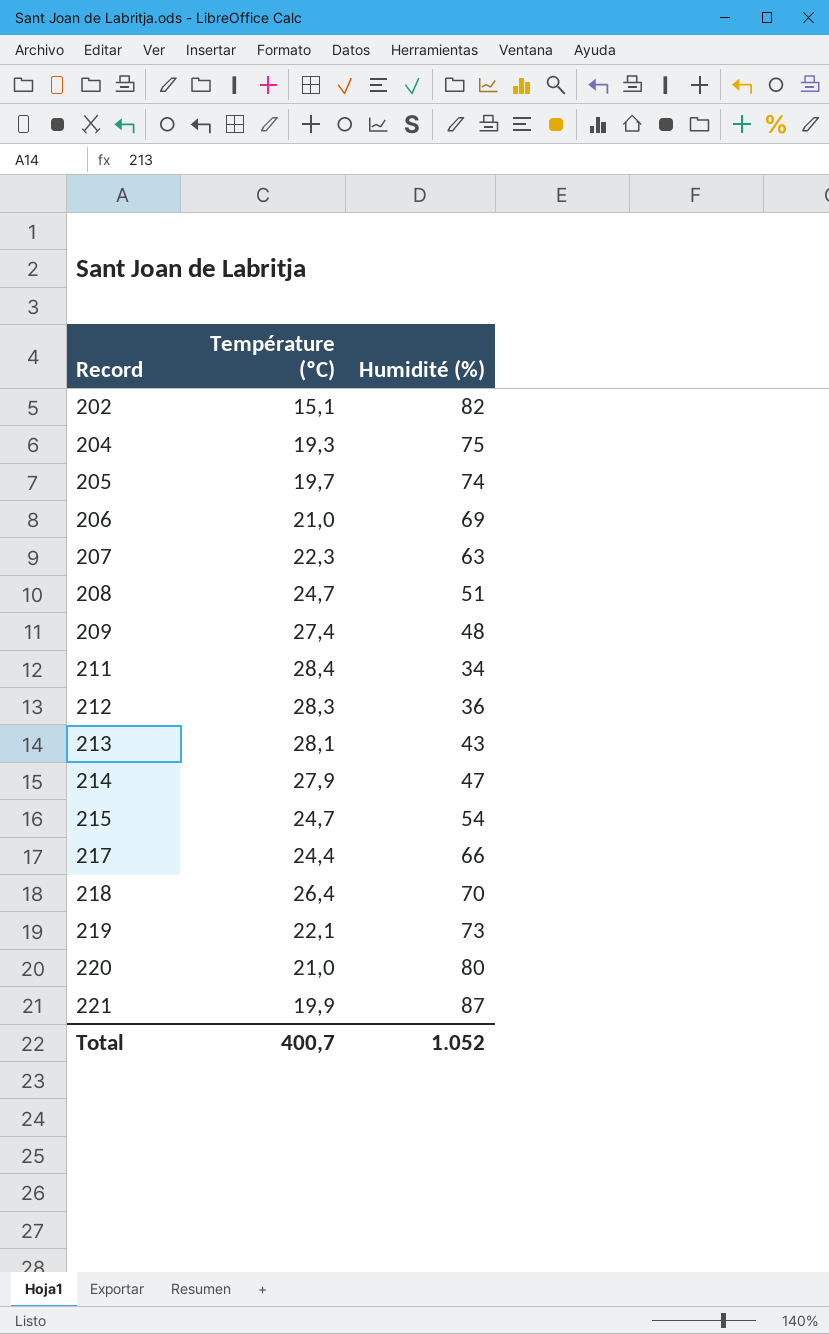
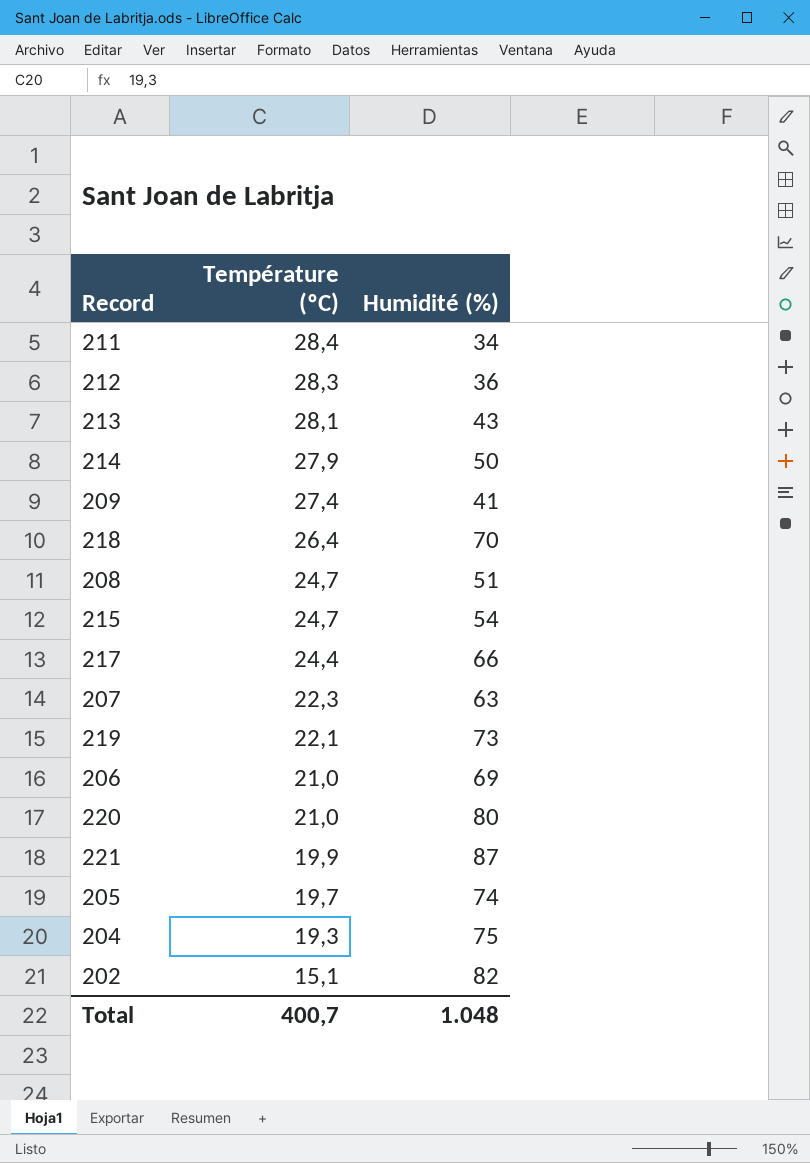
row order: Record ascending -> Température (ºC) descending
214 | Humidité (%): 47 -> 50
209 | Humidité (%): 48 -> 41
Total | Humidité (%): 1.052 -> 1.048

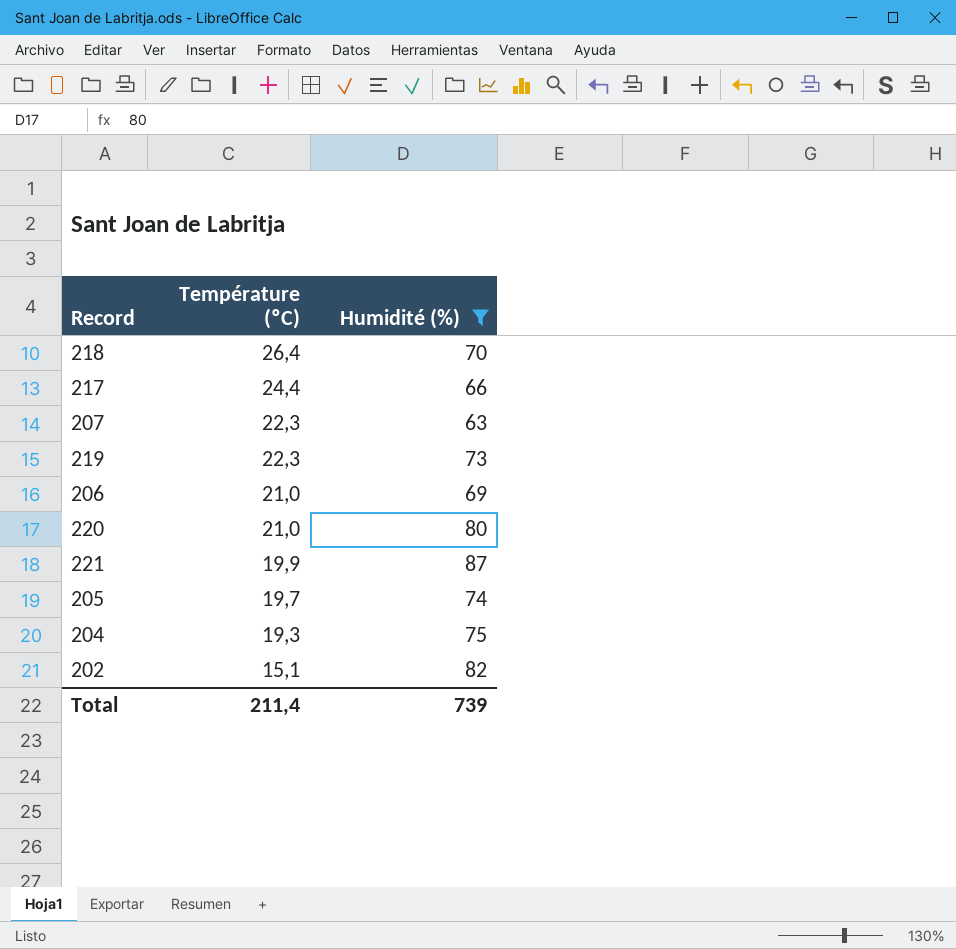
filter: none -> Humidité (%) >= 63
219 | Température (ºC): 22,1 -> 22,3
Total | Température (ºC): 400,7 -> 211,4
Total | Humidité (%): 1.048 -> 739

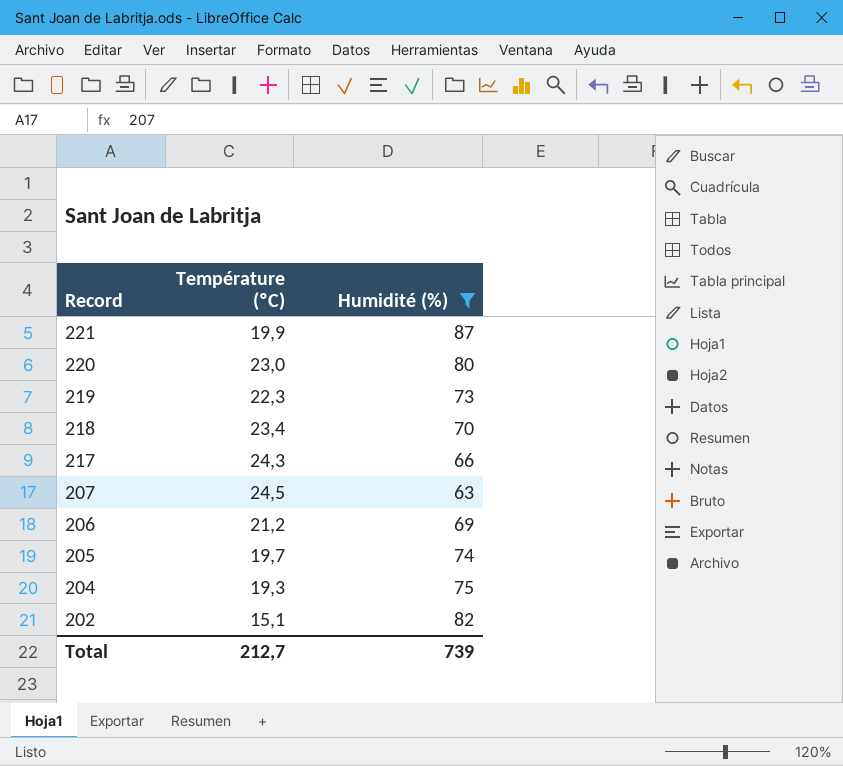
row order: Température (ºC) descending -> Record descending
220 | Température (ºC): 21,0 -> 23,0
218 | Température (ºC): 26,4 -> 23,4
217 | Température (ºC): 24,4 -> 24,3
207 | Température (ºC): 22,3 -> 24,5
206 | Température (ºC): 21,0 -> 21,2
Total | Température (ºC): 211,4 -> 212,7

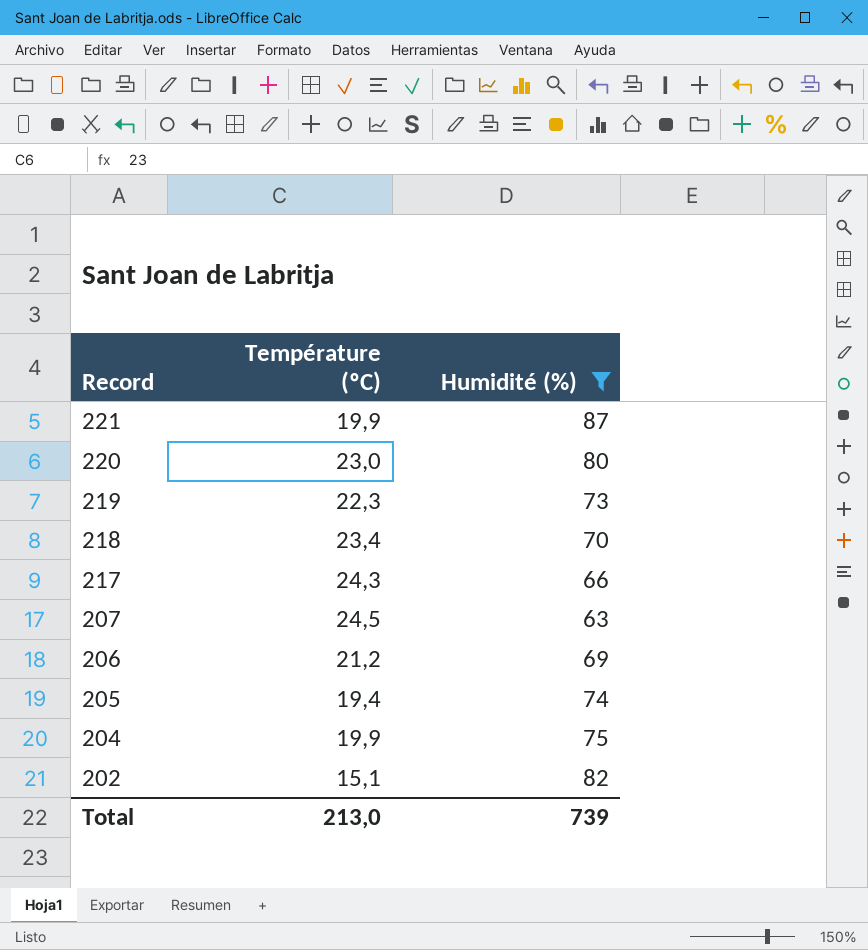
205 | Température (ºC): 19,7 -> 19,4
204 | Température (ºC): 19,3 -> 19,9
Total | Température (ºC): 212,7 -> 213,0

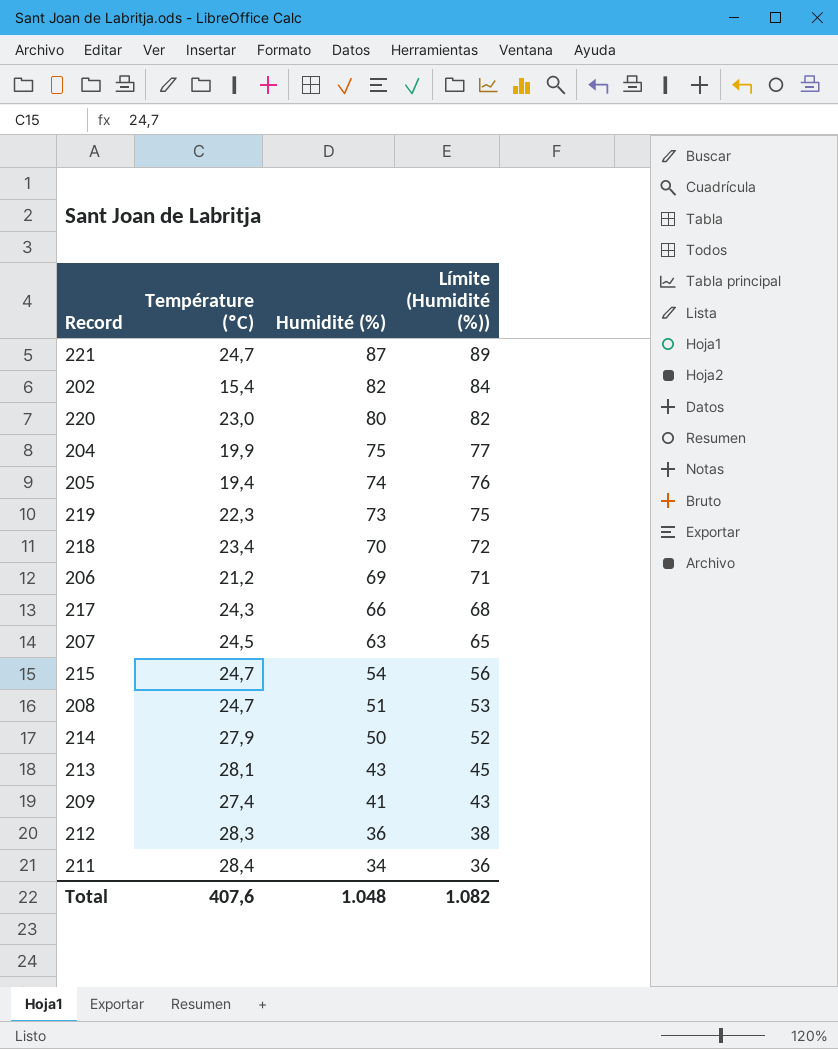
filter: Humidité (%) >= 63 -> none
row order: Record descending -> Humidité (%) descending
column Límite (Humidité (%)) | formula: none -> [Humidité (%)] + 2
221 | Température (ºC): 19,9 -> 24,7
202 | Température (ºC): 15,1 -> 15,4
Total | Température (ºC): 213,0 -> 407,6
Total | Humidité (%): 739 -> 1.048

